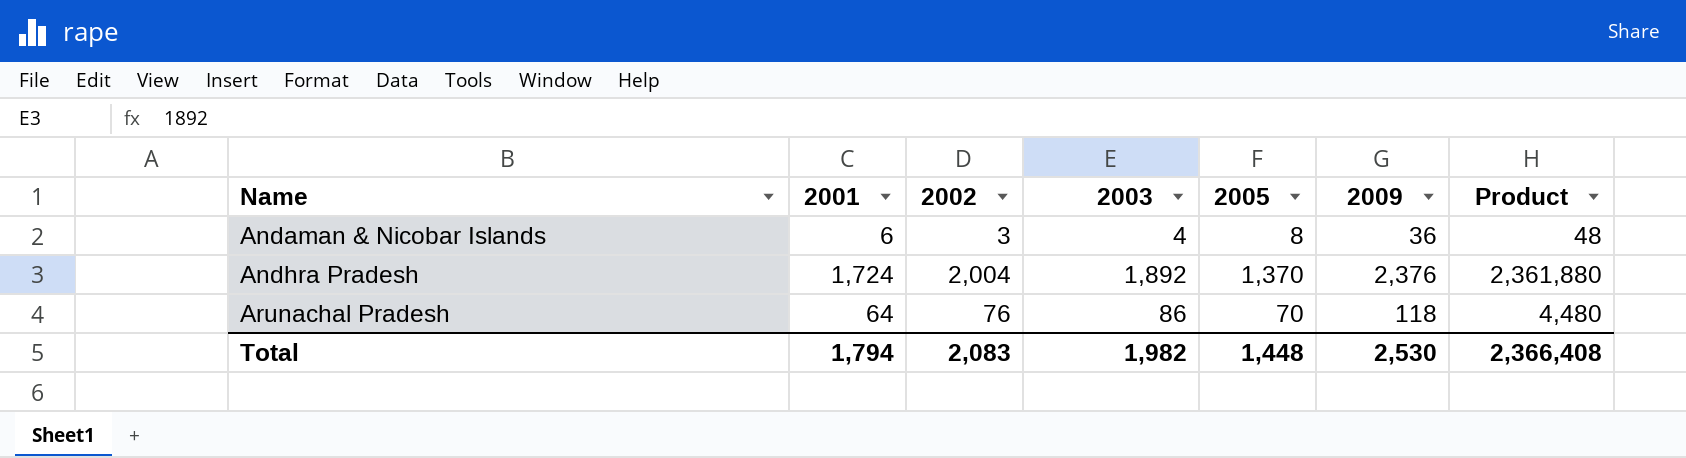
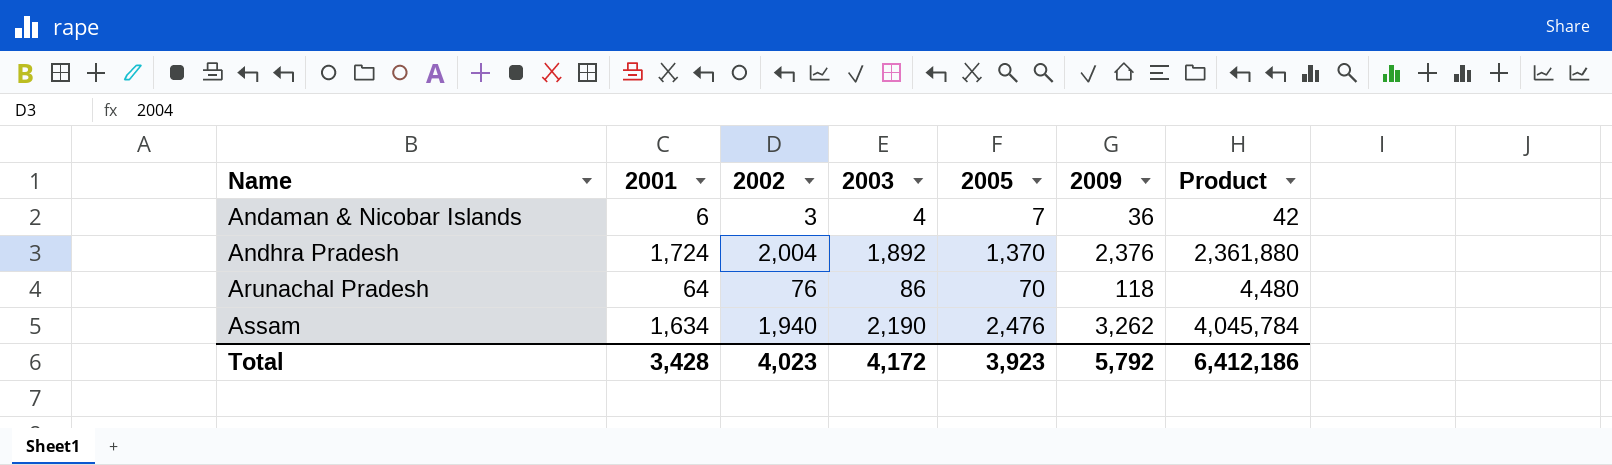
Andaman & Nicobar Islands | 2005: 8 -> 7
Andaman & Nicobar Islands | Product: 48 -> 42
row Assam: none -> 1,634 | 1,940 | 2,190 | 2,476 | 3,262 | 4,045,784
Total | 2001: 1,794 -> 3,428
Total | 2002: 2,083 -> 4,023
Total | 2003: 1,982 -> 4,172
Total | 2005: 1,448 -> 3,923
Total | 2009: 2,530 -> 5,792
Total | Product: 2,366,408 -> 6,412,186

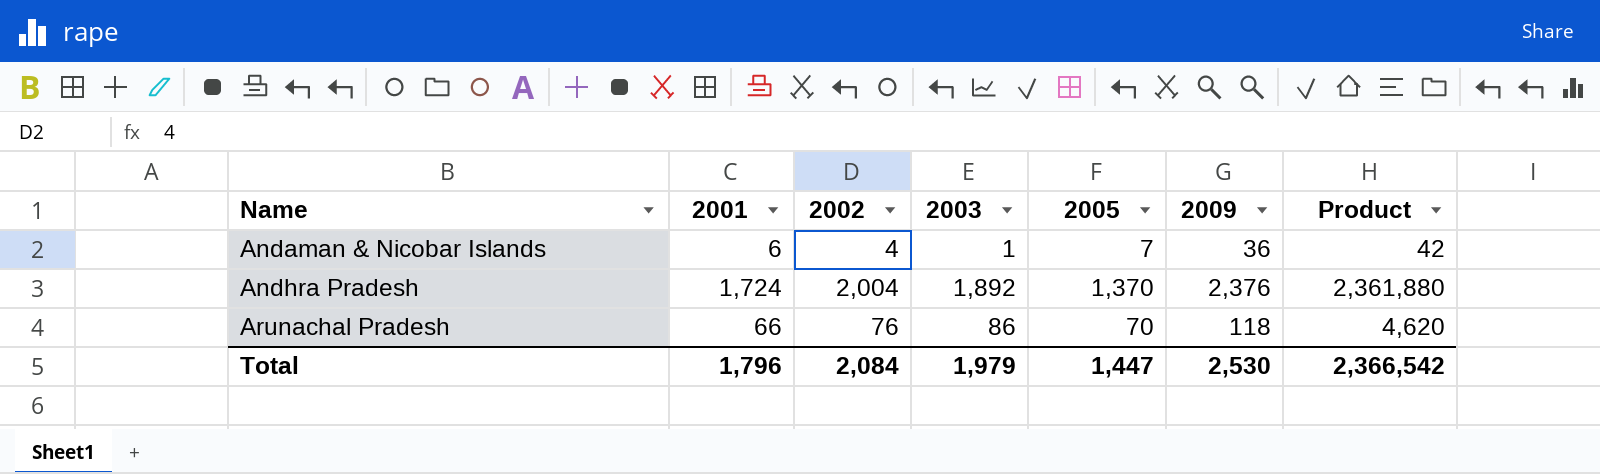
row Assam: 1,634 | 1,940 | 2,190 | 2,476 | 3,262 | 4,045,784 -> none
Andaman & Nicobar Islands | 2002: 3 -> 4
Andaman & Nicobar Islands | 2003: 4 -> 1
Arunachal Pradesh | 2001: 64 -> 66
Arunachal Pradesh | Product: 4,480 -> 4,620
Total | 2001: 3,428 -> 1,796
Total | 2002: 4,023 -> 2,084
Total | 2003: 4,172 -> 1,979
Total | 2005: 3,923 -> 1,447
Total | 2009: 5,792 -> 2,530
Total | Product: 6,412,186 -> 2,366,542

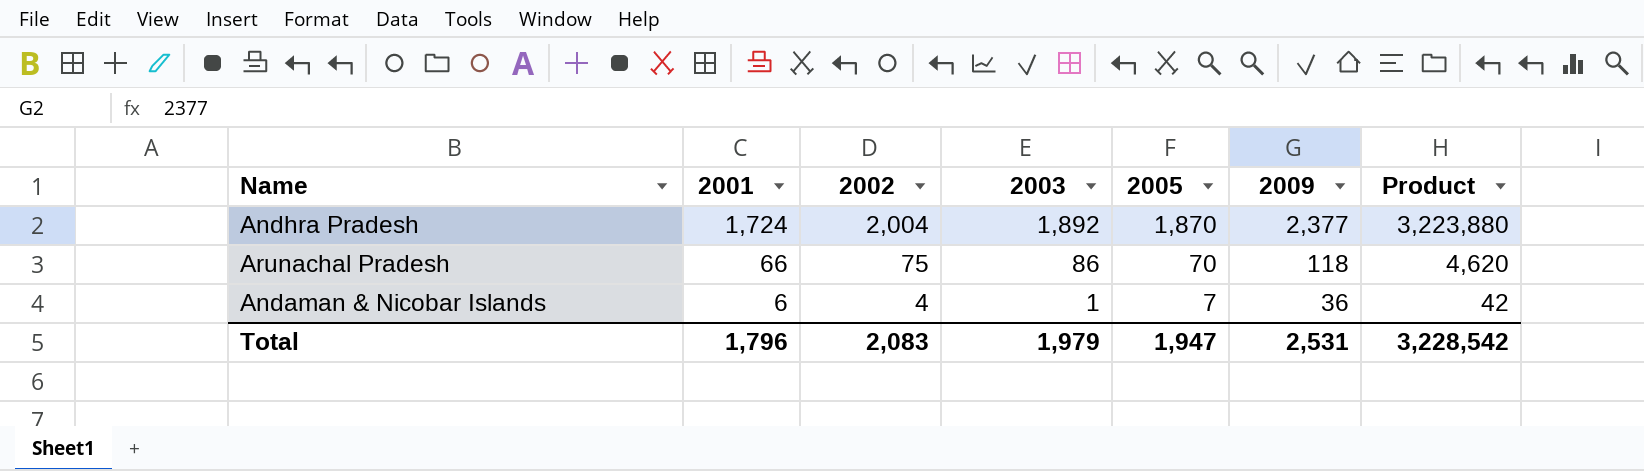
row order: Name ascending -> 2001 descending
Andhra Pradesh | 2005: 1,370 -> 1,870
Andhra Pradesh | 2009: 2,376 -> 2,377
Andhra Pradesh | Product: 2,361,880 -> 3,223,880
Arunachal Pradesh | 2002: 76 -> 75
Total | 2002: 2,084 -> 2,083
Total | 2005: 1,447 -> 1,947
Total | 2009: 2,530 -> 2,531
Total | Product: 2,366,542 -> 3,228,542

